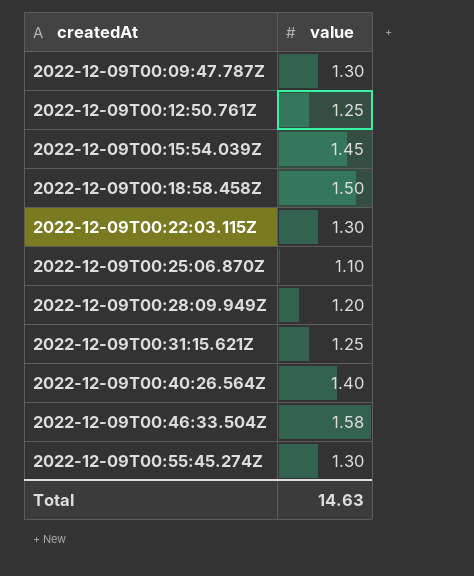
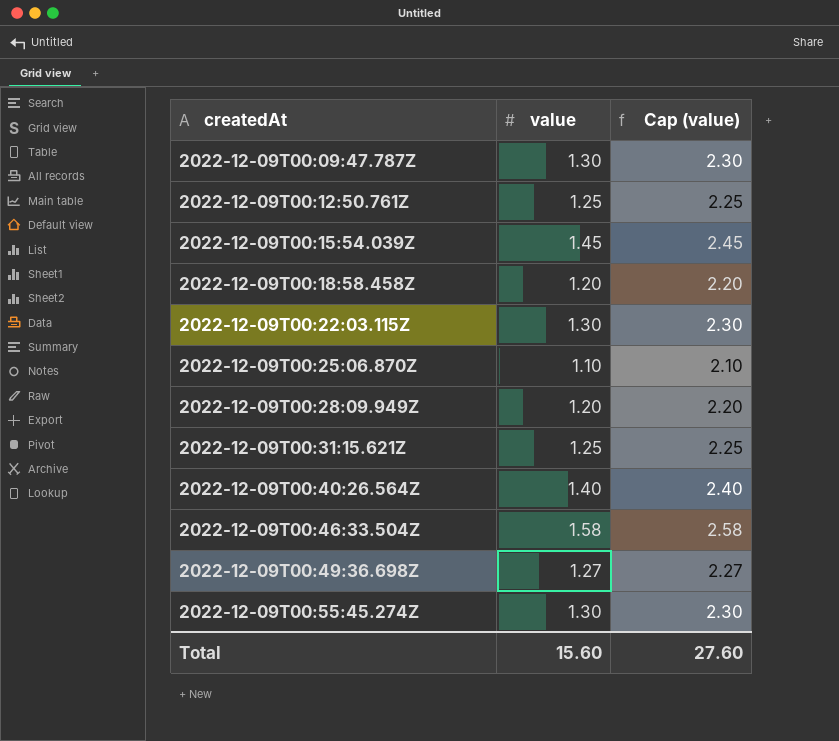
column Cap (value) | formula: none -> [value] + 1
2022-12-09T00:18:58.458Z | value: 1.50 -> 1.20
row 2022-12-09T00:49:36.698Z: none -> 1.27 | 2.27
Total | value: 14.63 -> 15.60

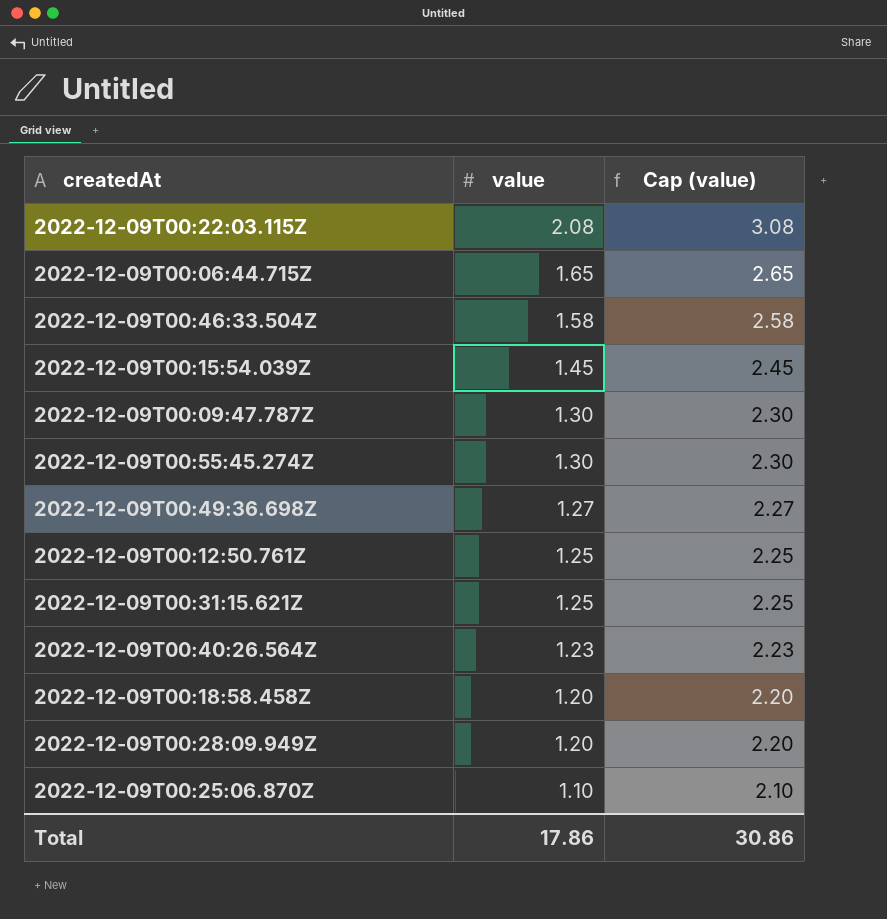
row order: createdAt ascending -> value descending
2022-12-09T00:22:03.115Z | value: 1.30 -> 2.08
2022-12-09T00:22:03.115Z | Cap (value): 2.30 -> 3.08
row 2022-12-09T00:06:44.715Z: none -> 1.65 | 2.65
2022-12-09T00:40:26.564Z | value: 1.40 -> 1.23
2022-12-09T00:40:26.564Z | Cap (value): 2.40 -> 2.23
Total | value: 15.60 -> 17.86
Total | Cap (value): 27.60 -> 30.86

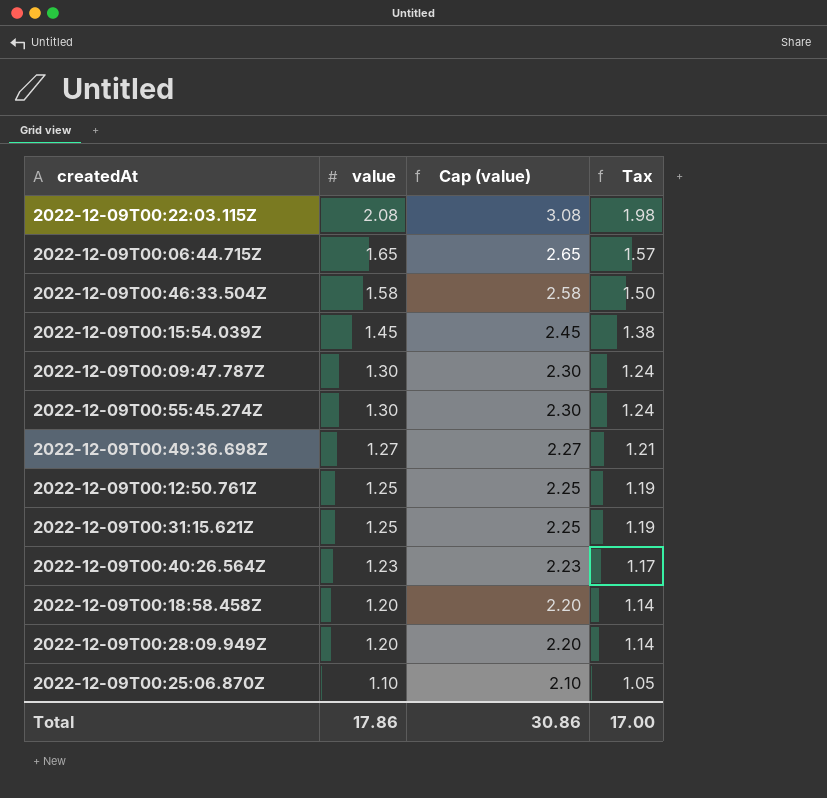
column Tax | formula: none -> [value] * 0.95

